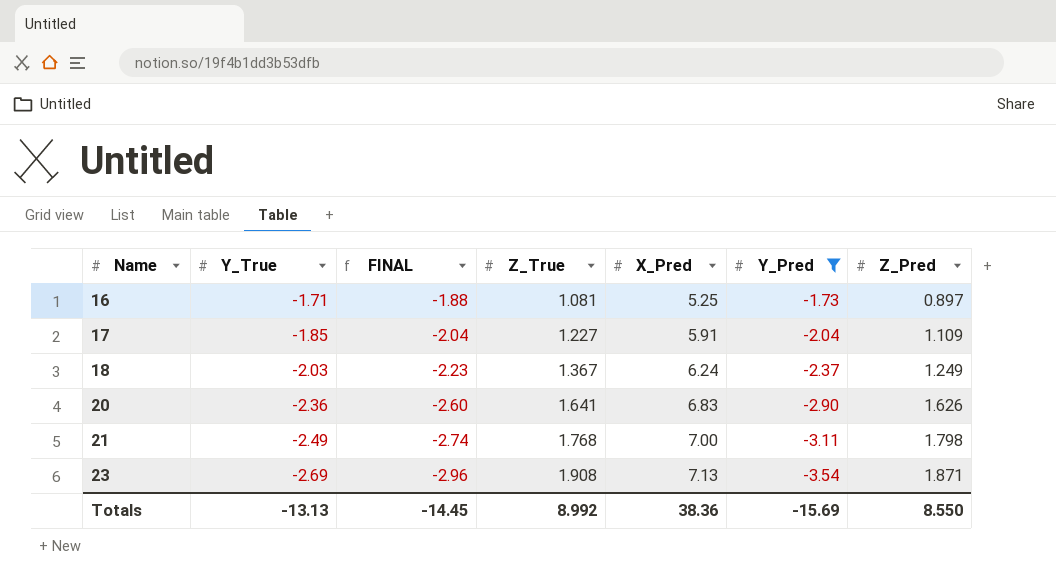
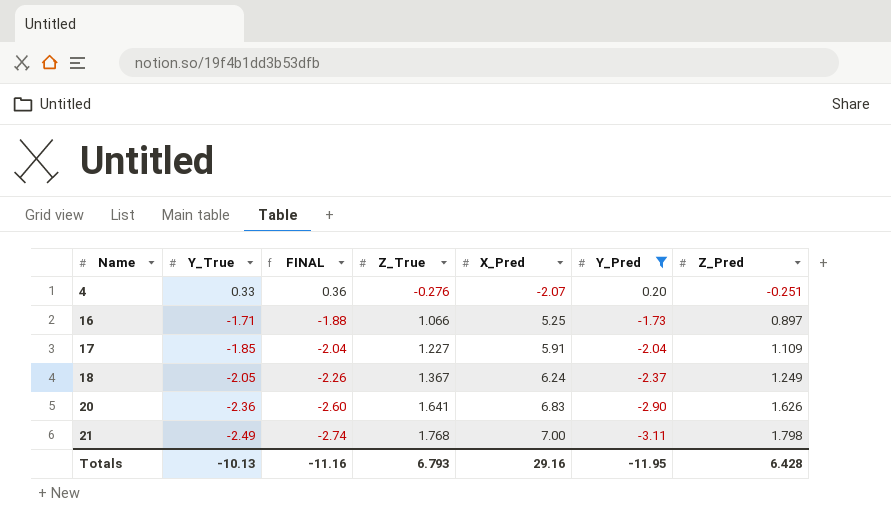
row 23: -2.69 | -2.96 | 1.908 | 7.13 | -3.54 | 1.871 -> none
row 4: none -> 0.33 | 0.36 | -0.276 | -2.07 | 0.20 | -0.251
16 | Z_True: 1.081 -> 1.066
18 | Y_True: -2.03 -> -2.05
18 | FINAL: -2.23 -> -2.26
Totals | Y_True: -13.13 -> -10.13
Totals | FINAL: -14.45 -> -11.16
Totals | Z_True: 8.992 -> 6.793
Totals | X_Pred: 38.36 -> 29.16
Totals | Y_Pred: -15.69 -> -11.95
Totals | Z_Pred: 8.550 -> 6.428

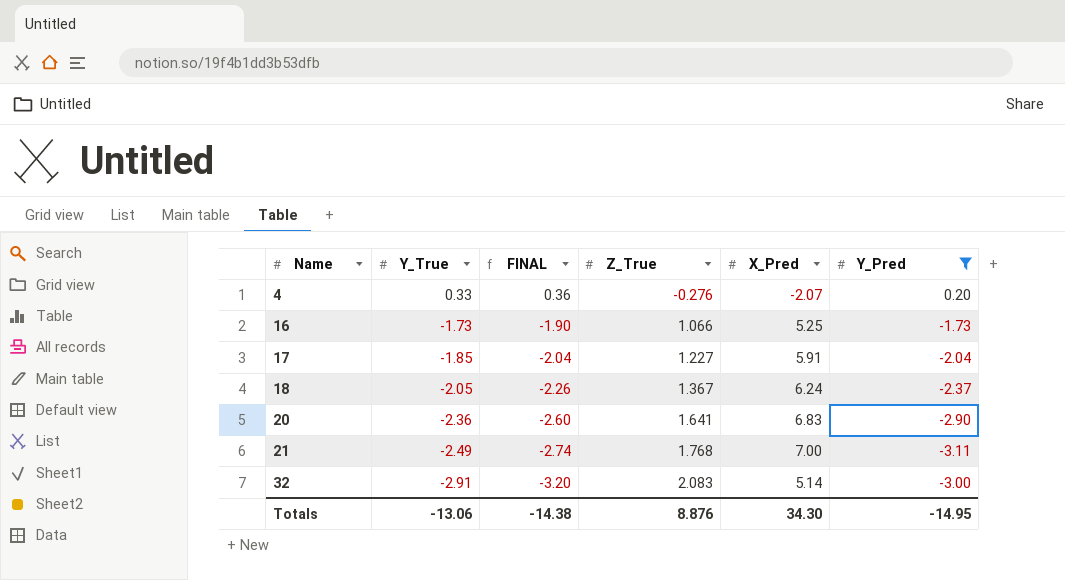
column Z_Pred | position: 7 -> none
16 | Y_True: -1.71 -> -1.73
16 | FINAL: -1.88 -> -1.90
row 32: none -> -2.91 | -3.20 | 2.083 | 5.14 | -3.00
Totals | Y_True: -10.13 -> -13.06
Totals | FINAL: -11.16 -> -14.38
Totals | Z_True: 6.793 -> 8.876
Totals | X_Pred: 29.16 -> 34.30
Totals | Y_Pred: -11.95 -> -14.95

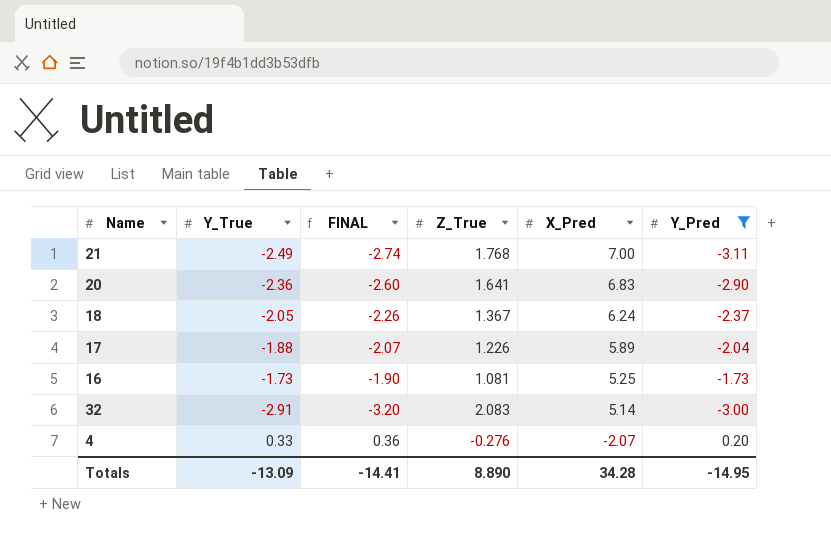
row order: Name ascending -> X_Pred descending
17 | Y_True: -1.85 -> -1.88
17 | FINAL: -2.04 -> -2.07
17 | Z_True: 1.227 -> 1.226
17 | X_Pred: 5.91 -> 5.89
16 | Z_True: 1.066 -> 1.081
Totals | Y_True: -13.06 -> -13.09
Totals | FINAL: -14.38 -> -14.41
Totals | Z_True: 8.876 -> 8.890
Totals | X_Pred: 34.30 -> 34.28

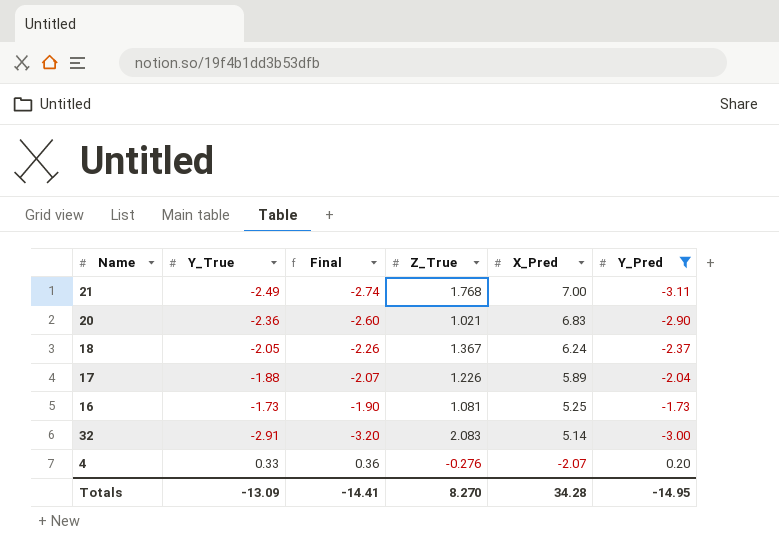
column name: FINAL -> Final
20 | Z_True: 1.641 -> 1.021
Totals | Z_True: 8.890 -> 8.270

